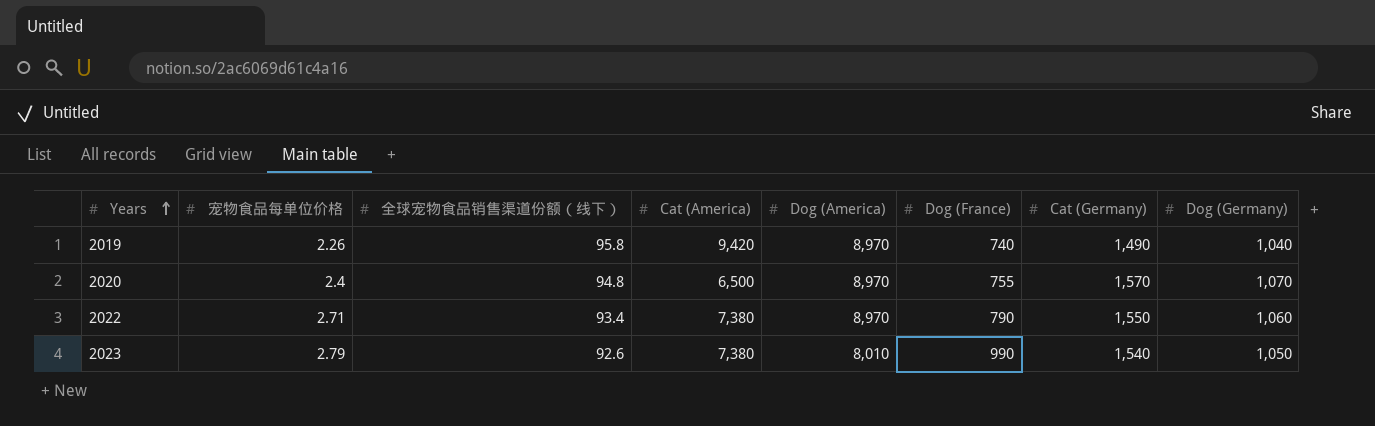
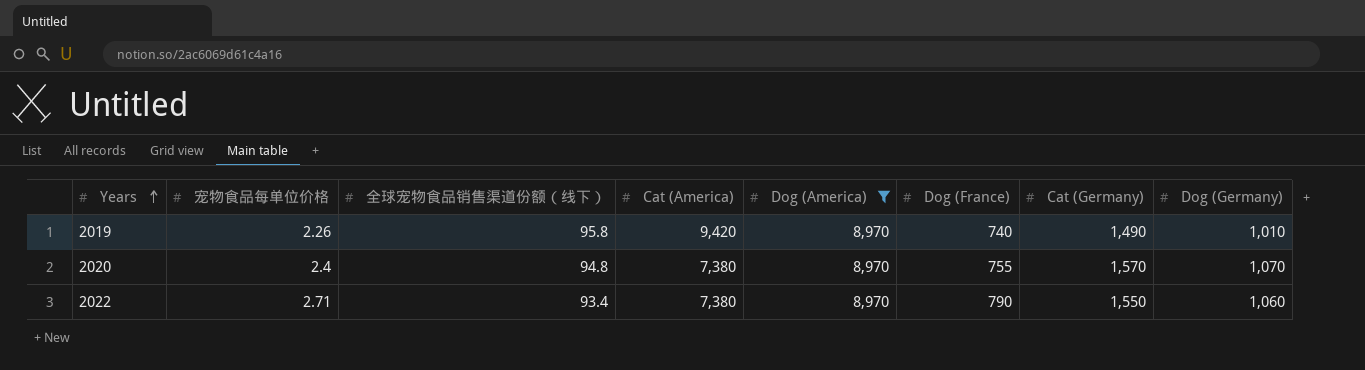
filter: none -> Dog (America) = 8,970
2019 | Dog (Germany): 1,040 -> 1,010
2020 | Cat (America): 6,500 -> 7,380

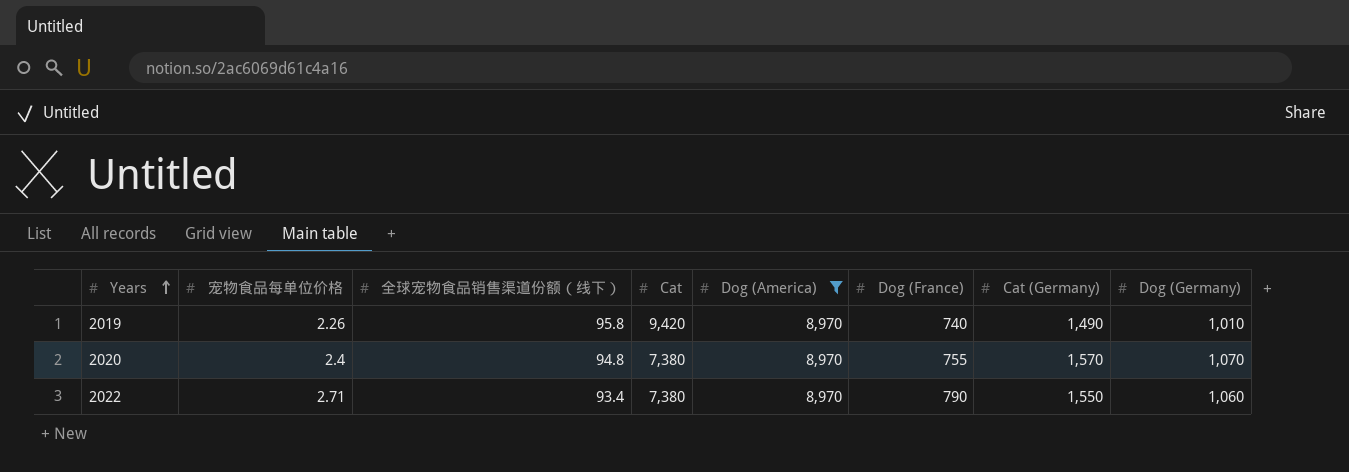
column name: Cat (America) -> Cat

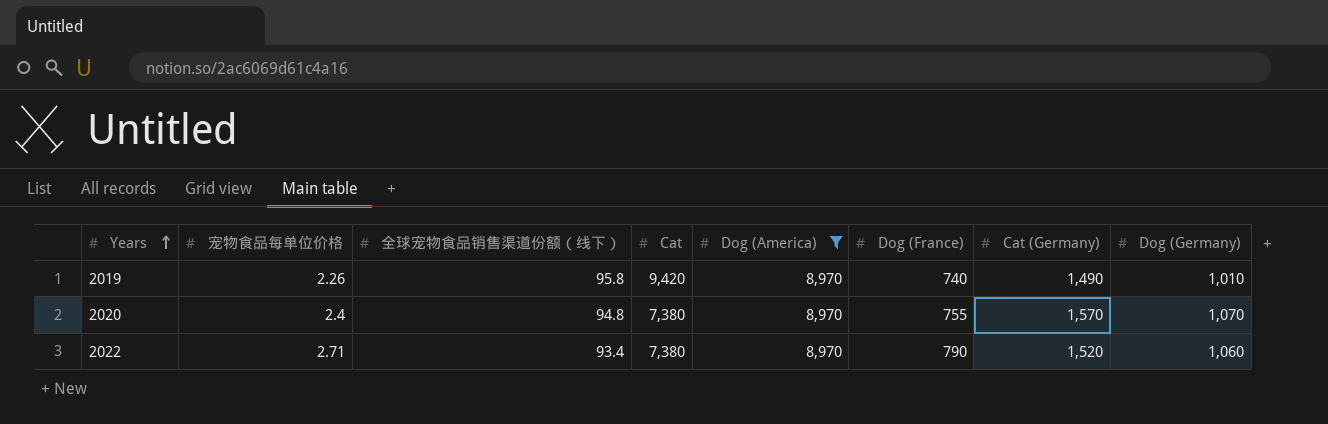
2022 | Cat (Germany): 1,550 -> 1,520

